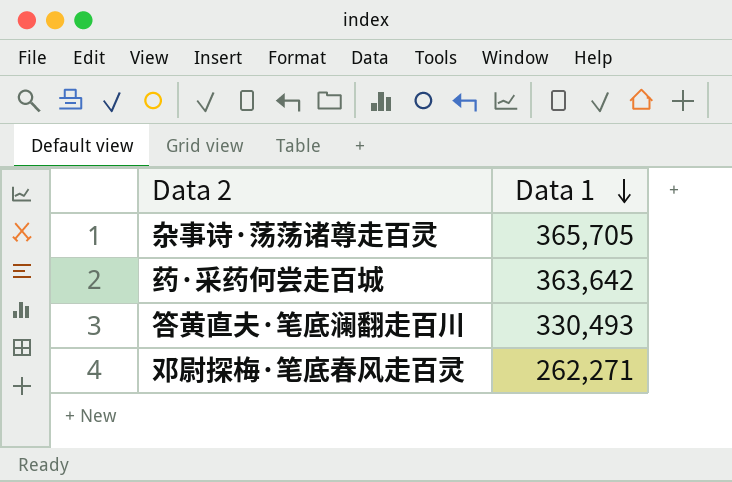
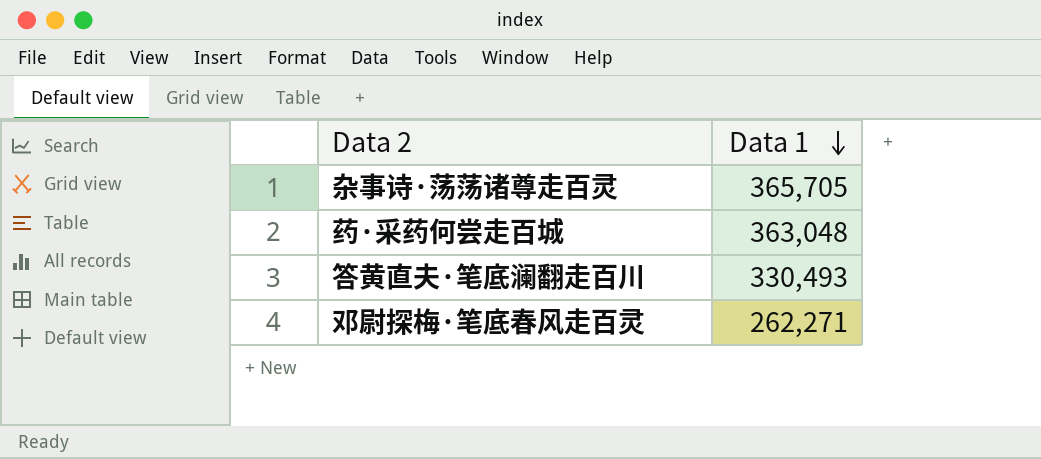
药·采药何尝走百城 | Data 1: 363,642 -> 363,048

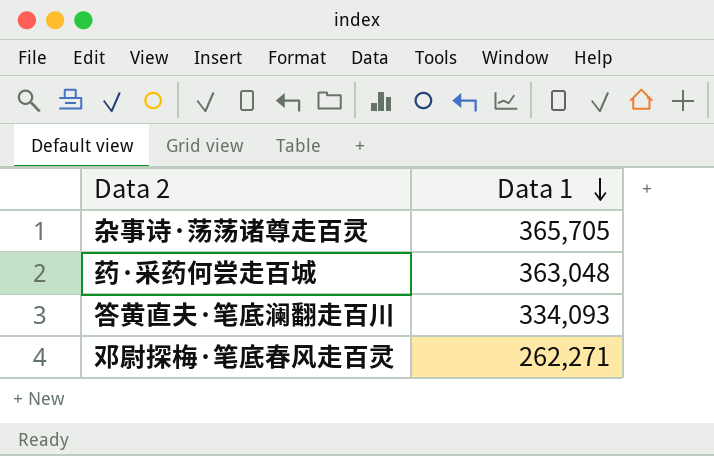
答黄直夫·笔底澜翻走百川 | Data 1: 330,493 -> 334,093

